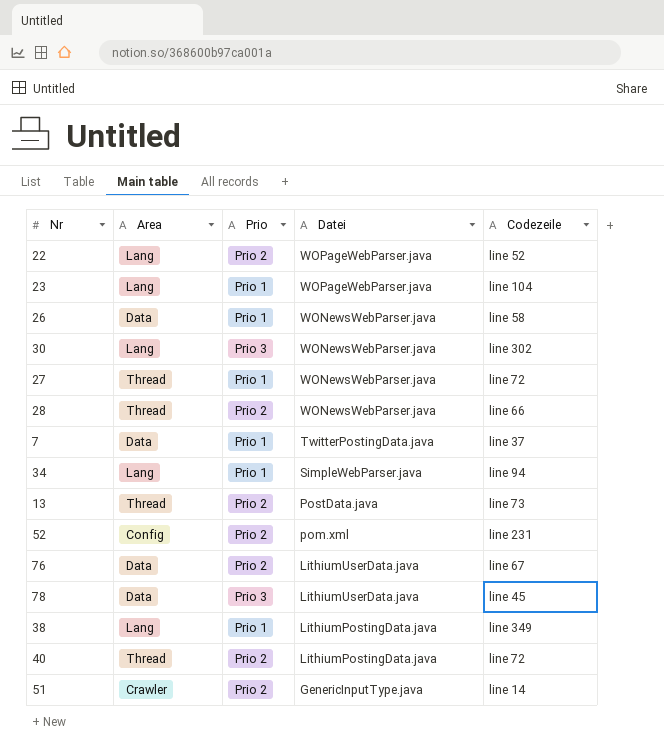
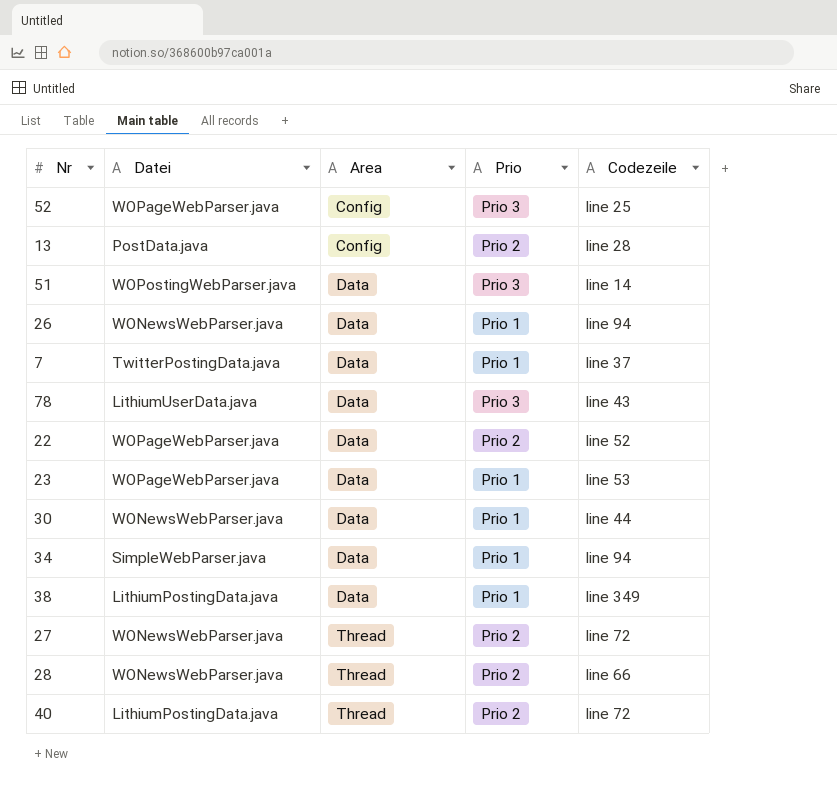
row order: Datei descending -> Area ascending
column Datei | position: 4 -> 2
row 76: Data | Prio 2 | LithiumUserData.java | line 67 -> none
52 | Datei: pom.xml -> WOPageWebParser.java
52 | Prio: Prio 2 -> Prio 3
52 | Codezeile: line 231 -> line 25
13 | Area: Thread -> Config
13 | Codezeile: line 73 -> line 28
51 | Datei: GenericInputType.java -> WOPostingWebParser.java
51 | Area: Crawler -> Data
51 | Prio: Prio 2 -> Prio 3
26 | Codezeile: line 58 -> line 94
78 | Codezeile: line 45 -> line 43
22 | Area: Lang -> Data
23 | Area: Lang -> Data
23 | Codezeile: line 104 -> line 53
30 | Area: Lang -> Data
30 | Prio: Prio 3 -> Prio 1
30 | Codezeile: line 302 -> line 44
34 | Area: Lang -> Data
38 | Area: Lang -> Data
27 | Prio: Prio 1 -> Prio 2

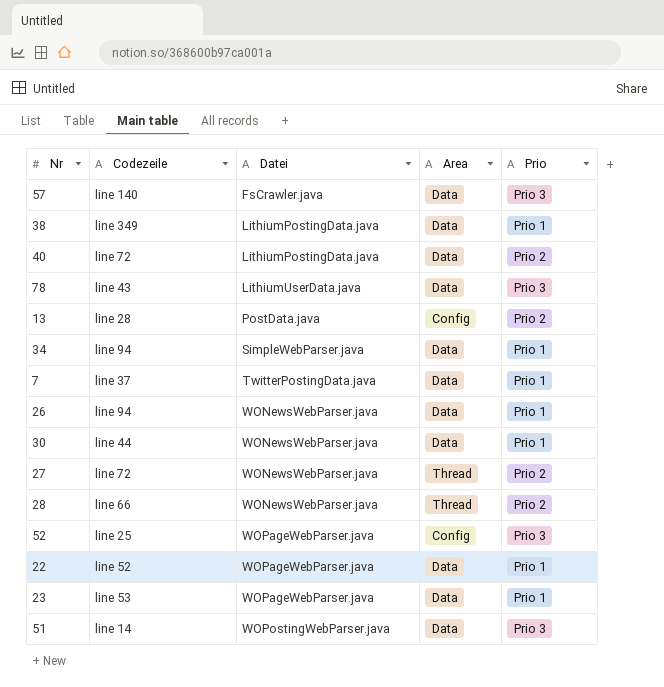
row order: Area ascending -> Datei ascending
column Codezeile | position: 5 -> 2
row 57: none -> line 140 | FsCrawler.java | Data | Prio 3
40 | Area: Thread -> Data
22 | Prio: Prio 2 -> Prio 1

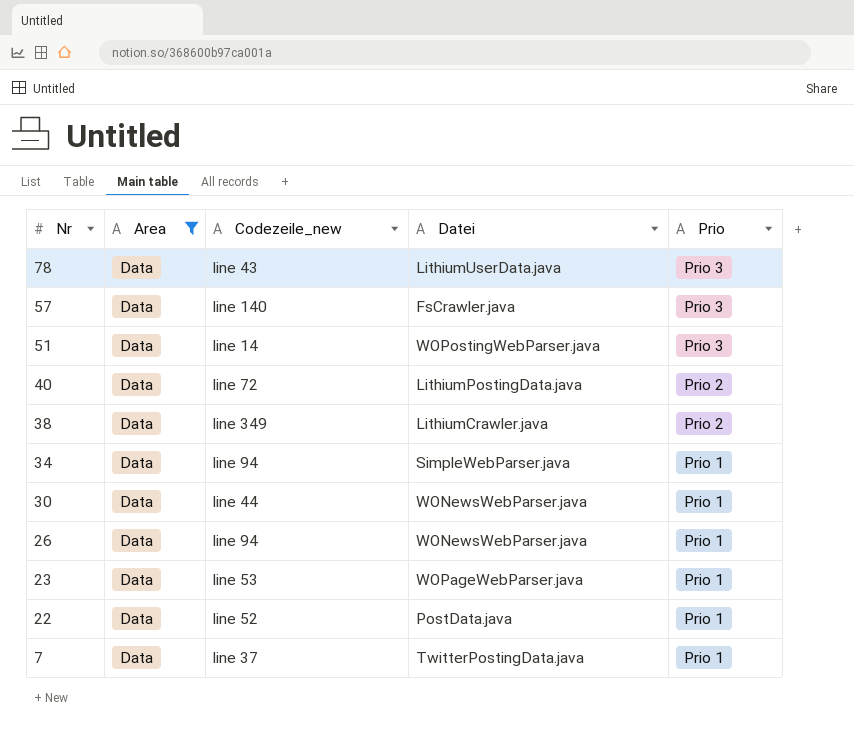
filter: none -> Area = Data
row order: Datei ascending -> Nr descending
column Area | position: 4 -> 2
column name: Codezeile -> Codezeile_new
38 | Datei: LithiumPostingData.java -> LithiumCrawler.java
38 | Prio: Prio 1 -> Prio 2
22 | Datei: WOPageWebParser.java -> PostData.java

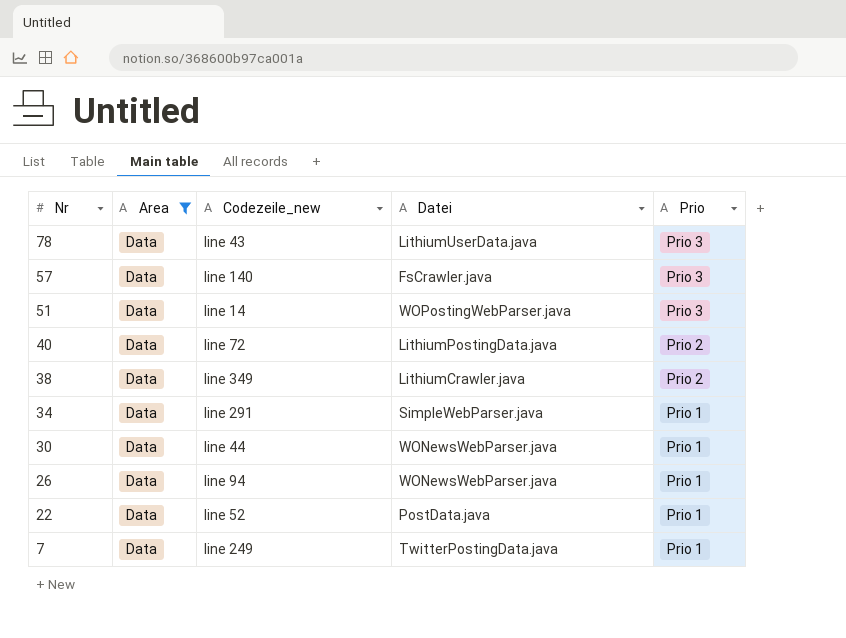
row 23: Data | line 53 | WOPageWebParser.java | Prio 1 -> none
34 | Codezeile_new: line 94 -> line 291
7 | Codezeile_new: line 37 -> line 249

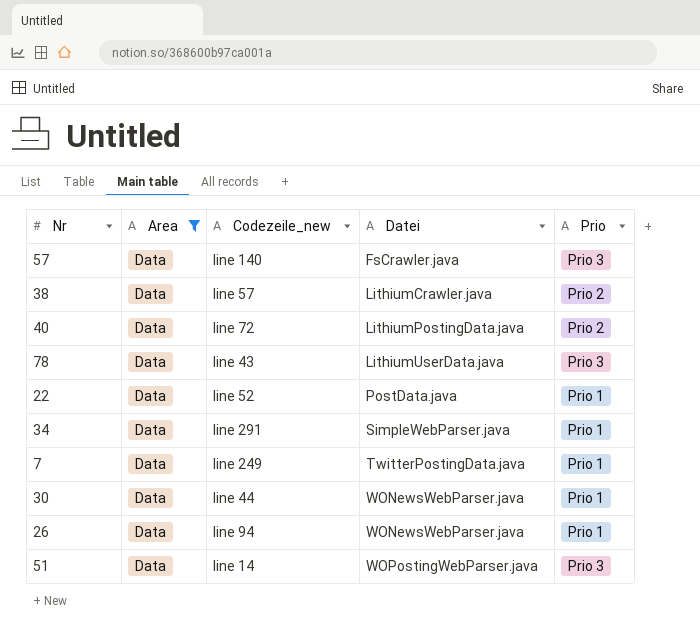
row order: Nr descending -> Datei ascending
38 | Codezeile_new: line 349 -> line 57

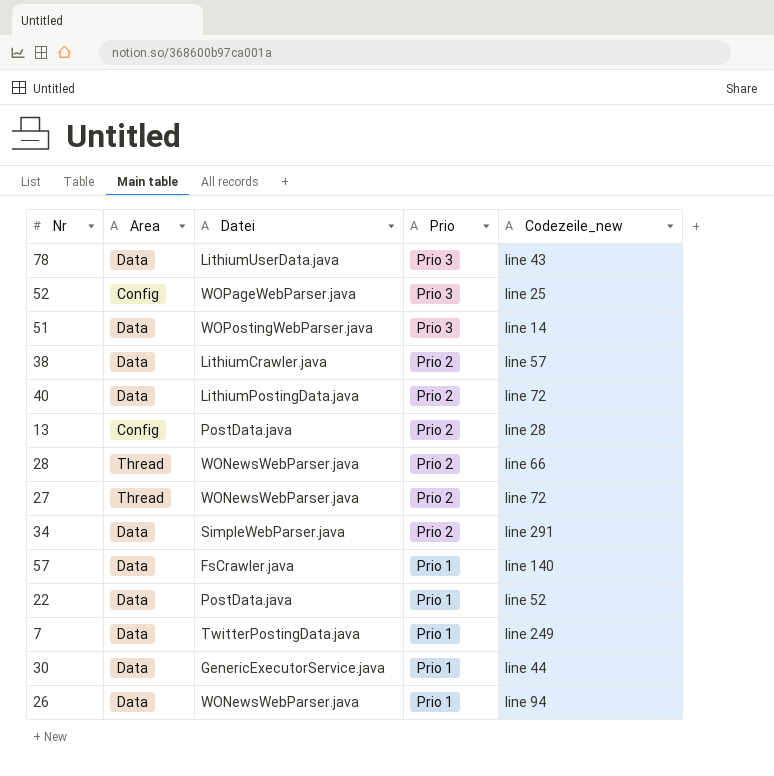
filter: Area = Data -> none
row order: Datei ascending -> Prio descending
column Codezeile_new | position: 3 -> 5
34 | Prio: Prio 1 -> Prio 2
57 | Prio: Prio 3 -> Prio 1
30 | Datei: WONewsWebParser.java -> GenericExecutorService.java

